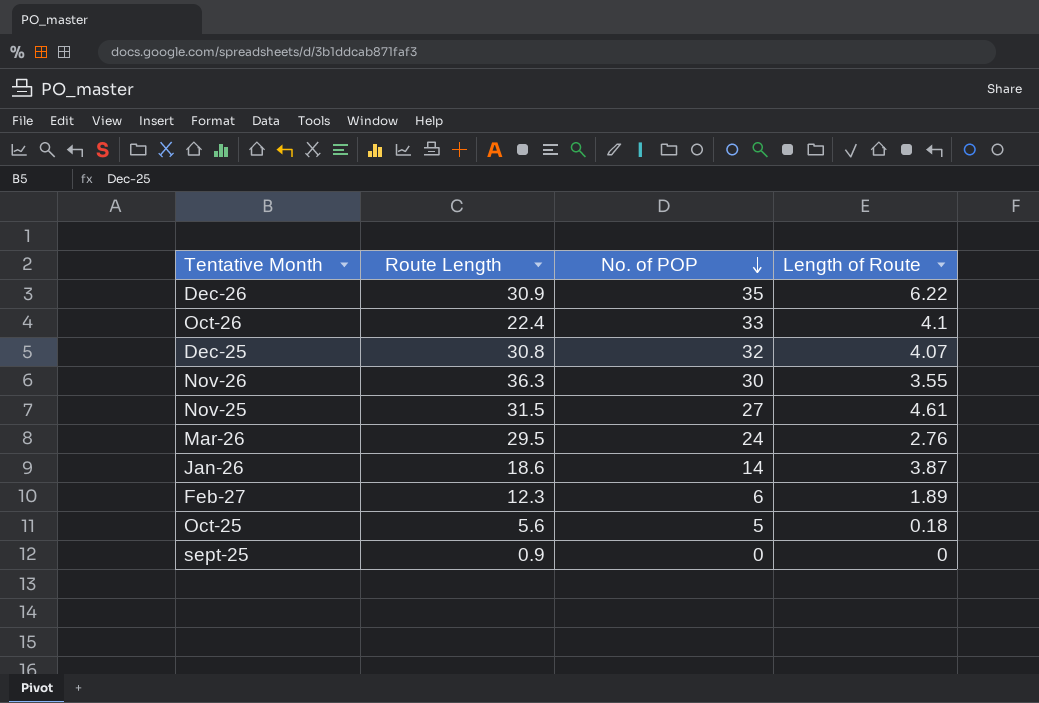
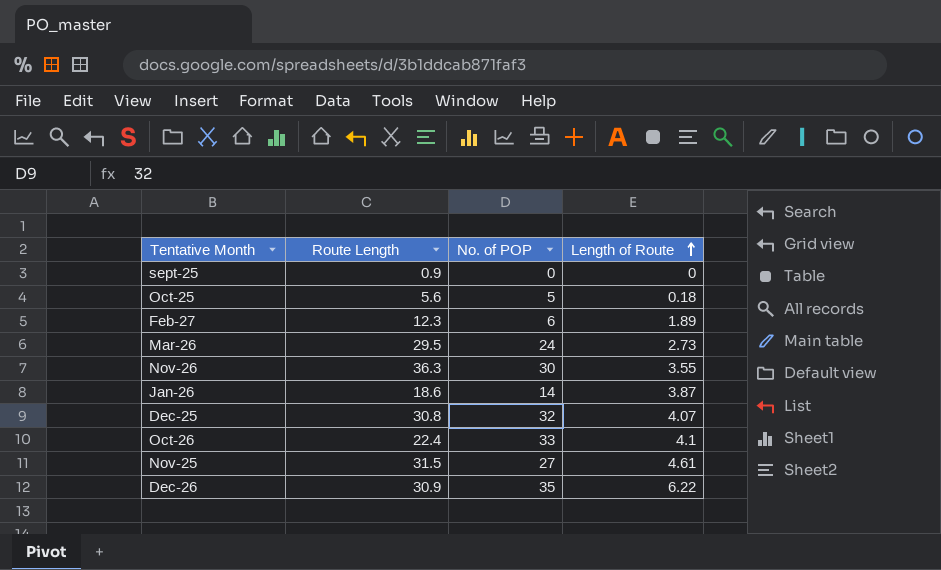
row order: No. of POP descending -> Length of Route ascending
Mar-26 | Length of Route: 2.76 -> 2.73

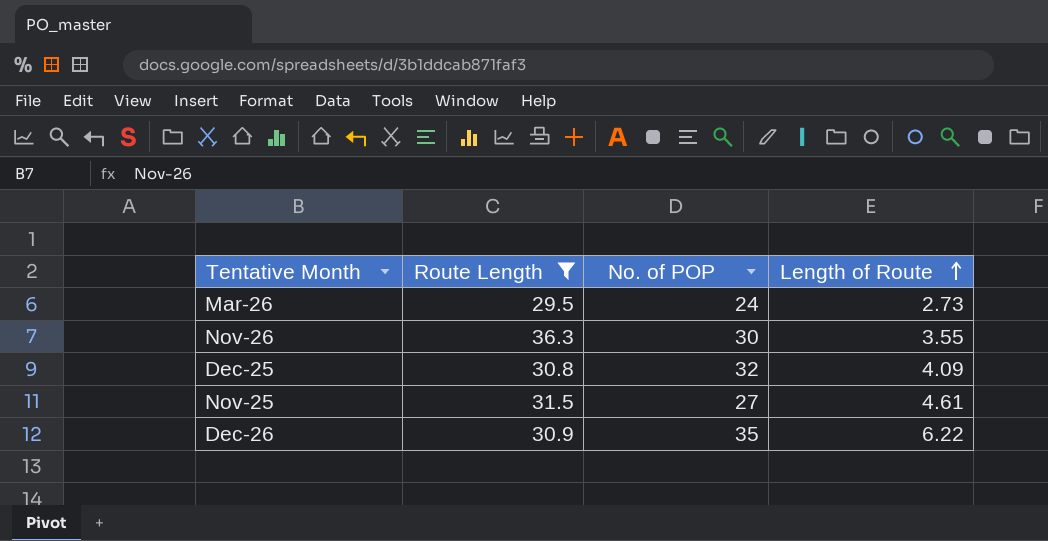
filter: none -> Route Length >= 29.5
Dec-25 | Length of Route: 4.07 -> 4.09

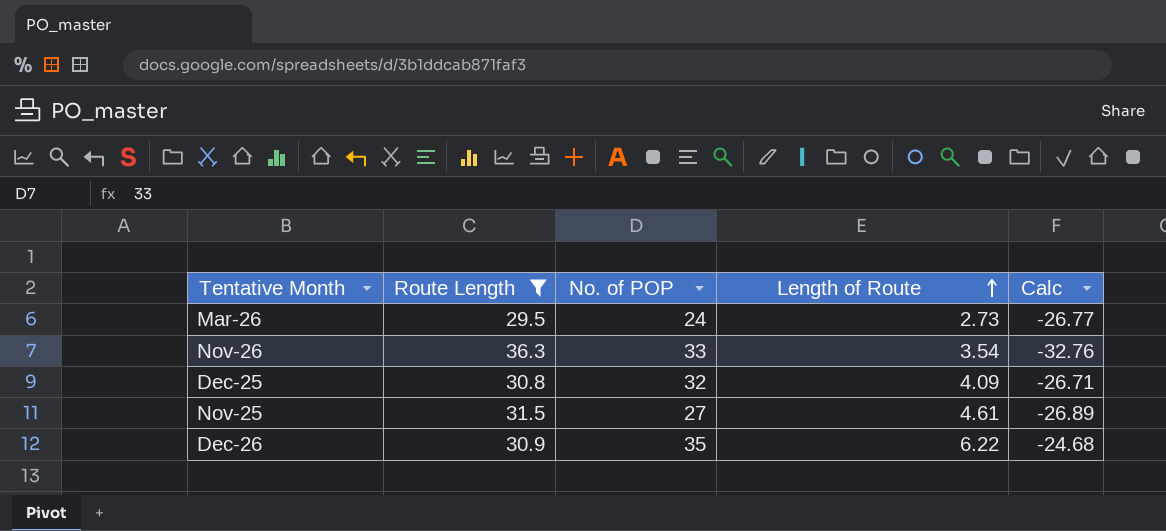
column Calc | formula: none -> [Length of Route] - [Route Length]
Nov-26 | No. of POP: 30 -> 33
Nov-26 | Length of Route: 3.55 -> 3.54

